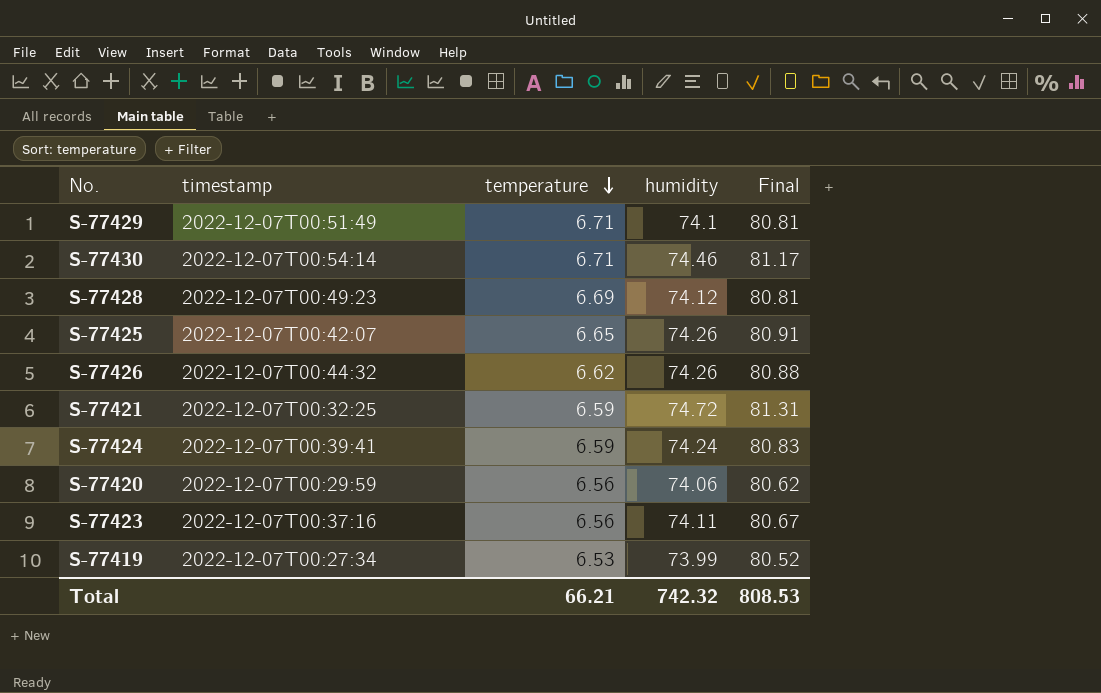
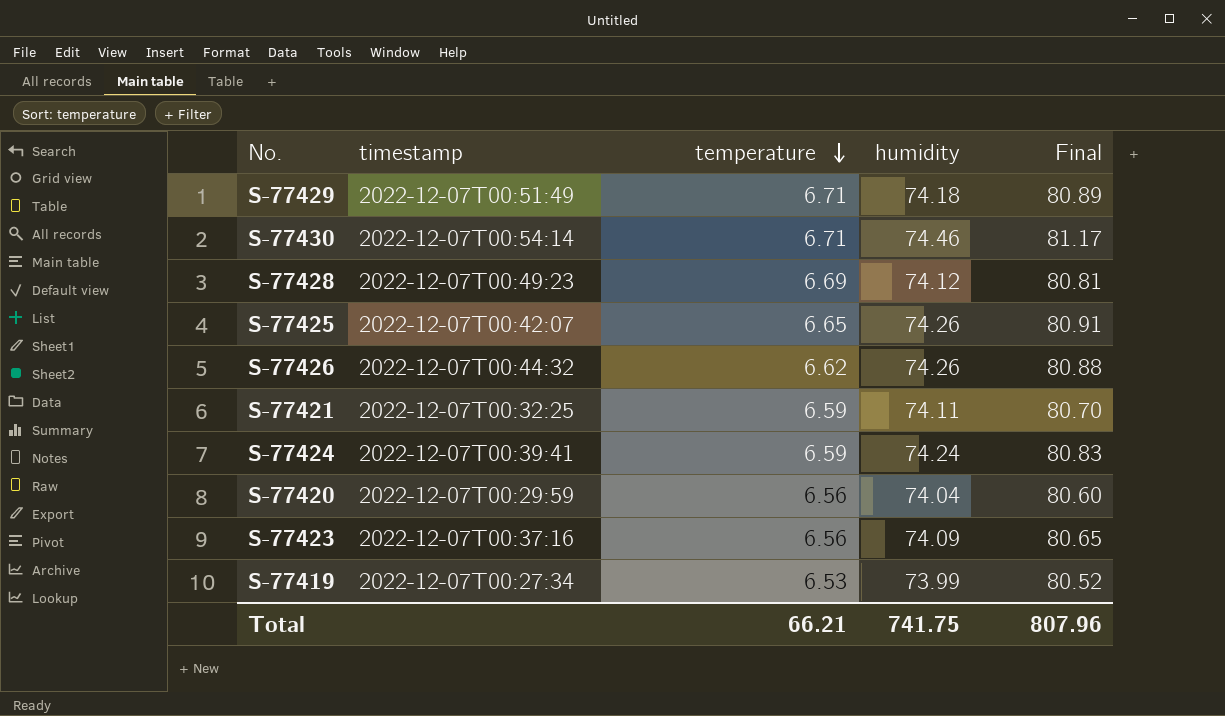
S-77429 | humidity: 74.1 -> 74.18
S-77429 | Final: 80.81 -> 80.89
S-77421 | humidity: 74.72 -> 74.11
S-77421 | Final: 81.31 -> 80.70
S-77420 | humidity: 74.06 -> 74.04
S-77420 | Final: 80.62 -> 80.60
S-77423 | humidity: 74.11 -> 74.09
S-77423 | Final: 80.67 -> 80.65
Total | humidity: 742.32 -> 741.75
Total | Final: 808.53 -> 807.96

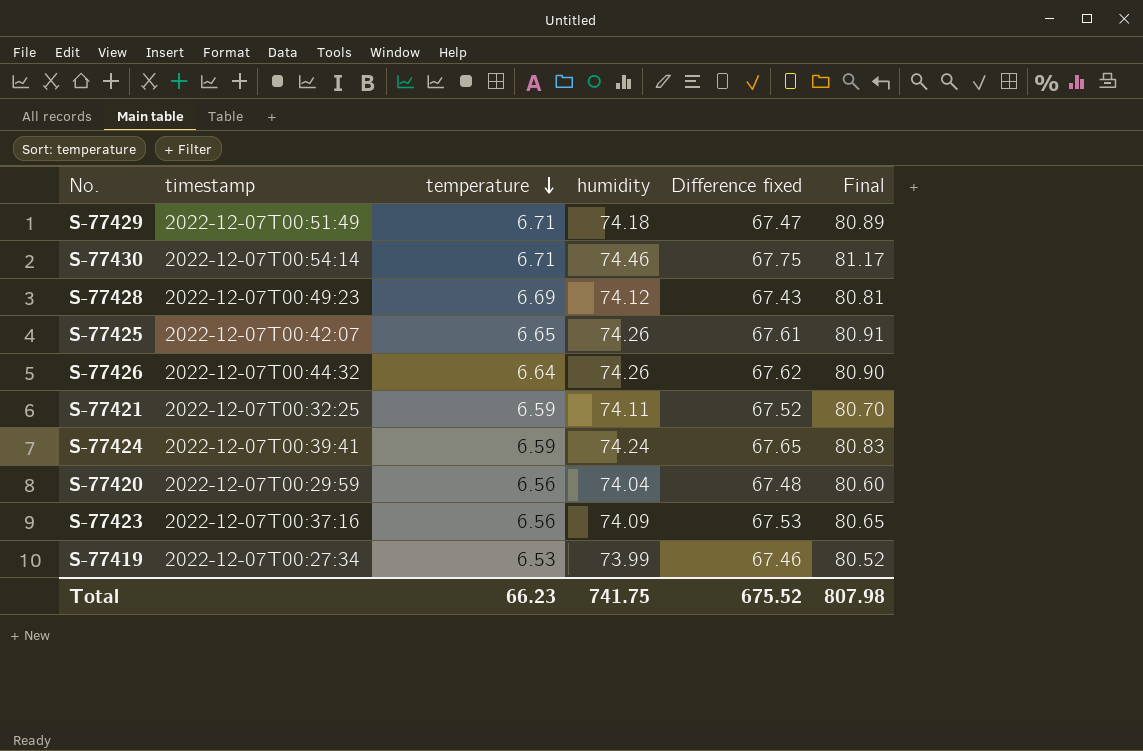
column Difference fixed | formula: none -> [humidity] - [temperature]
S-77426 | temperature: 6.62 -> 6.64
S-77426 | Final: 80.88 -> 80.90
Total | temperature: 66.21 -> 66.23
Total | Final: 807.96 -> 807.98

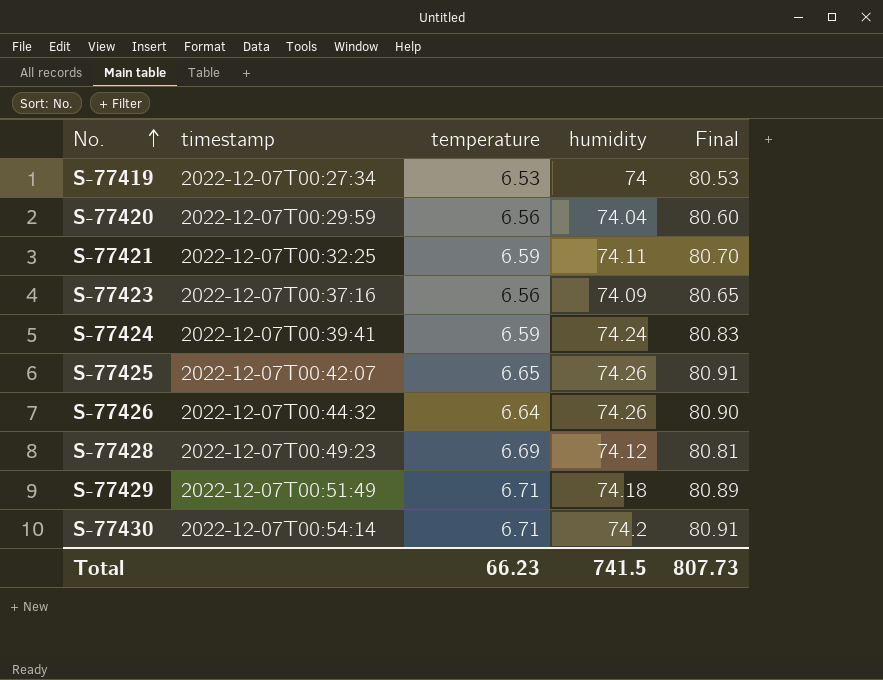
row order: temperature descending -> No. ascending
column Difference fixed | formula: [humidity] - [temperature] -> none
S-77419 | humidity: 73.99 -> 74
S-77419 | Final: 80.52 -> 80.53
S-77430 | humidity: 74.46 -> 74.2
S-77430 | Final: 81.17 -> 80.91
Total | humidity: 741.75 -> 741.5
Total | Final: 807.98 -> 807.73

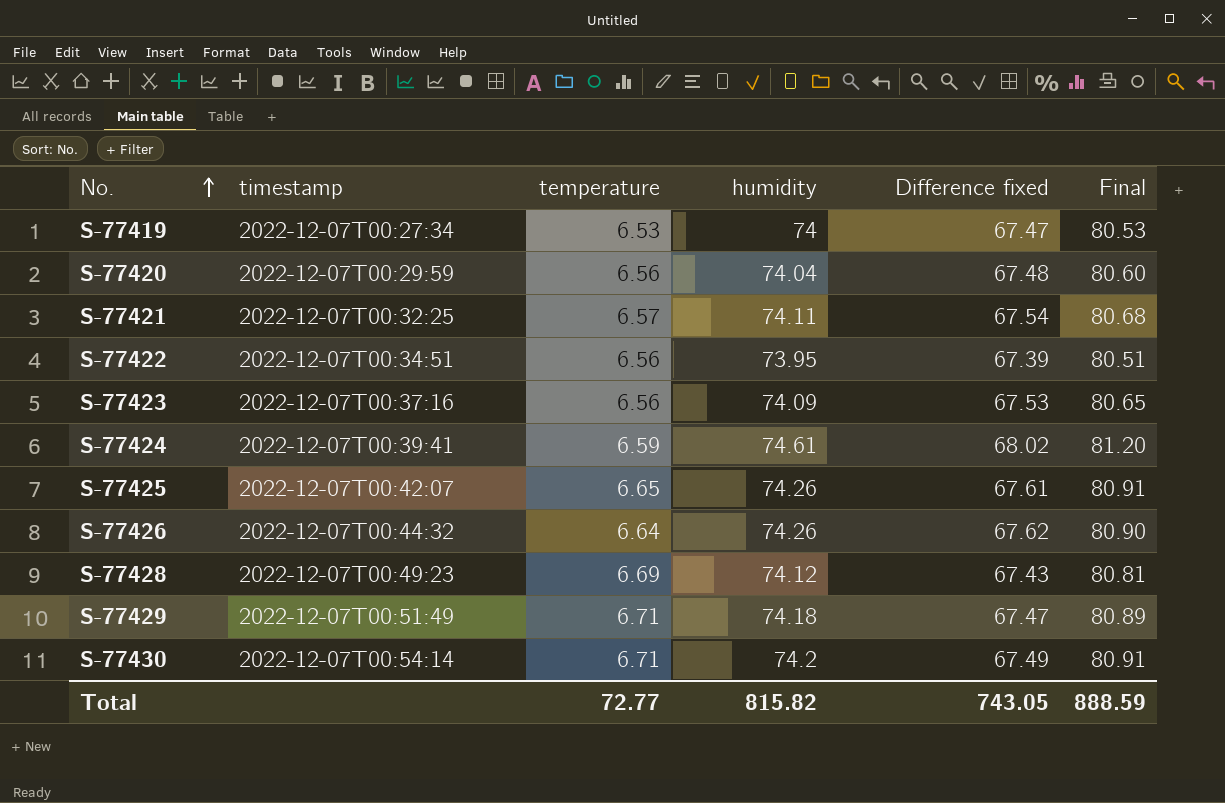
column Difference fixed | formula: none -> [humidity] - [temperature]
S-77421 | temperature: 6.59 -> 6.57
S-77421 | Final: 80.70 -> 80.68
row S-77422: none -> 2022-12-07T00:34:51 | 6.56 | 73.95 | 67.39 | 80.51
S-77424 | humidity: 74.24 -> 74.61
S-77424 | Final: 80.83 -> 81.20
Total | temperature: 66.23 -> 72.77
Total | humidity: 741.5 -> 815.82
Total | Final: 807.73 -> 888.59

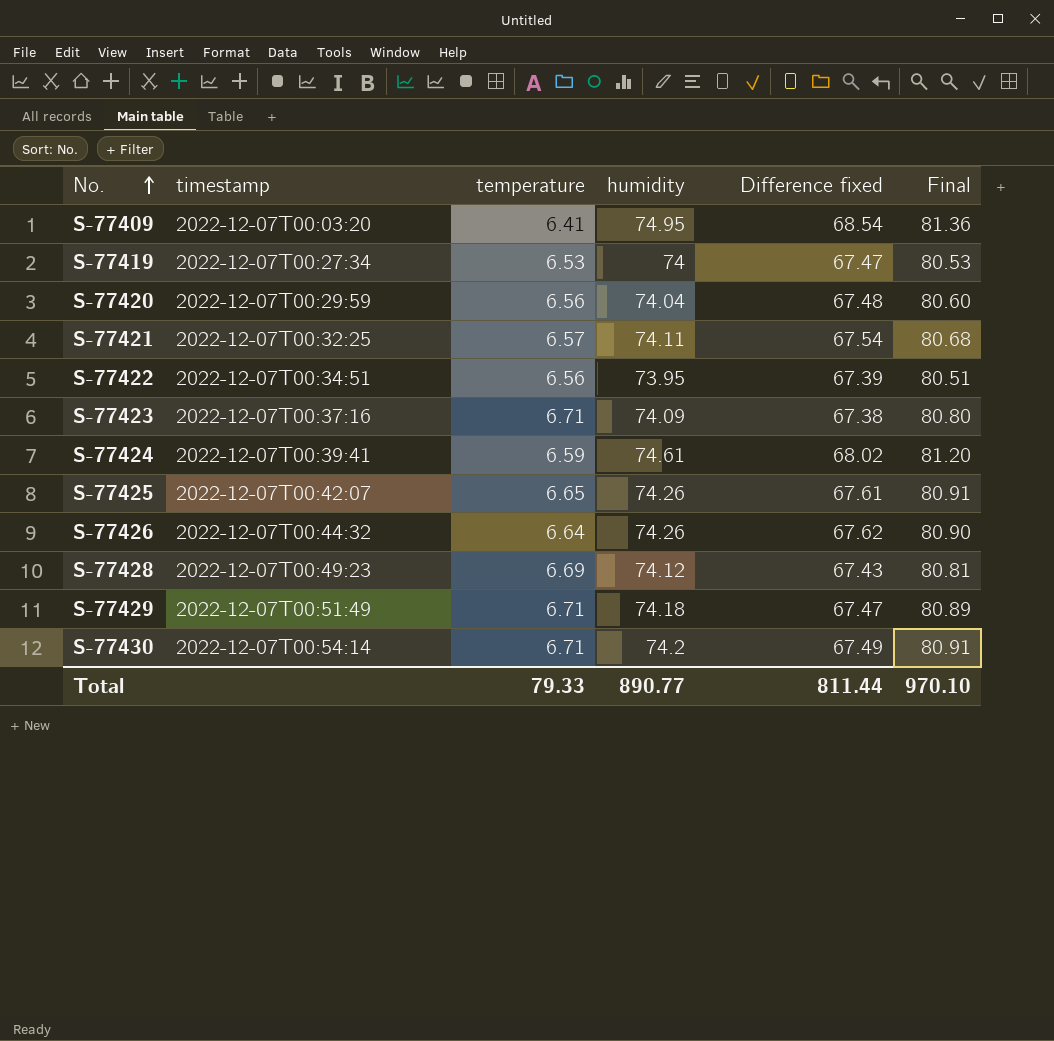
row S-77409: none -> 2022-12-07T00:03:20 | 6.41 | 74.95 | 68.54 | 81.36
S-77423 | temperature: 6.56 -> 6.71
S-77423 | Difference fixed: 67.53 -> 67.38
S-77423 | Final: 80.65 -> 80.80
Total | temperature: 72.77 -> 79.33
Total | humidity: 815.82 -> 890.77
Total | Difference fixed: 743.05 -> 811.44
Total | Final: 888.59 -> 970.10

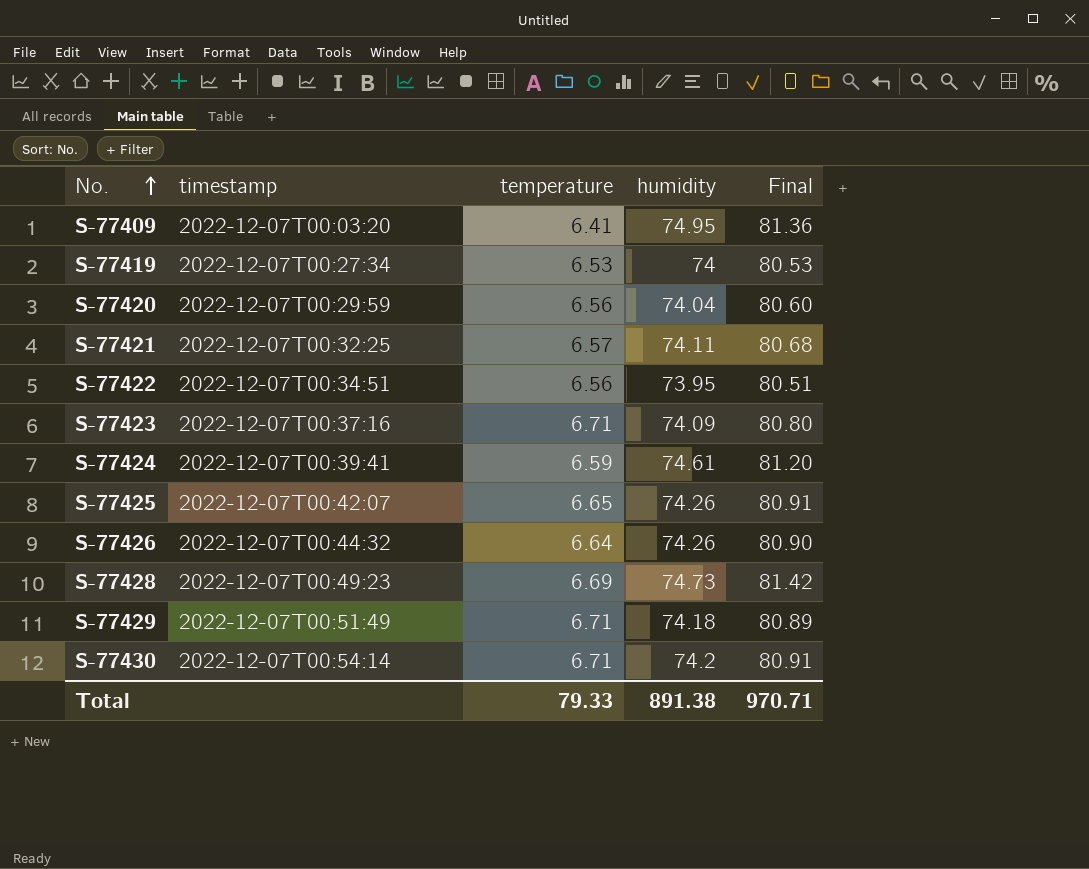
column Difference fixed | formula: [humidity] - [temperature] -> none
S-77428 | humidity: 74.12 -> 74.73
S-77428 | Final: 80.81 -> 81.42
Total | humidity: 890.77 -> 891.38
Total | Final: 970.10 -> 970.71

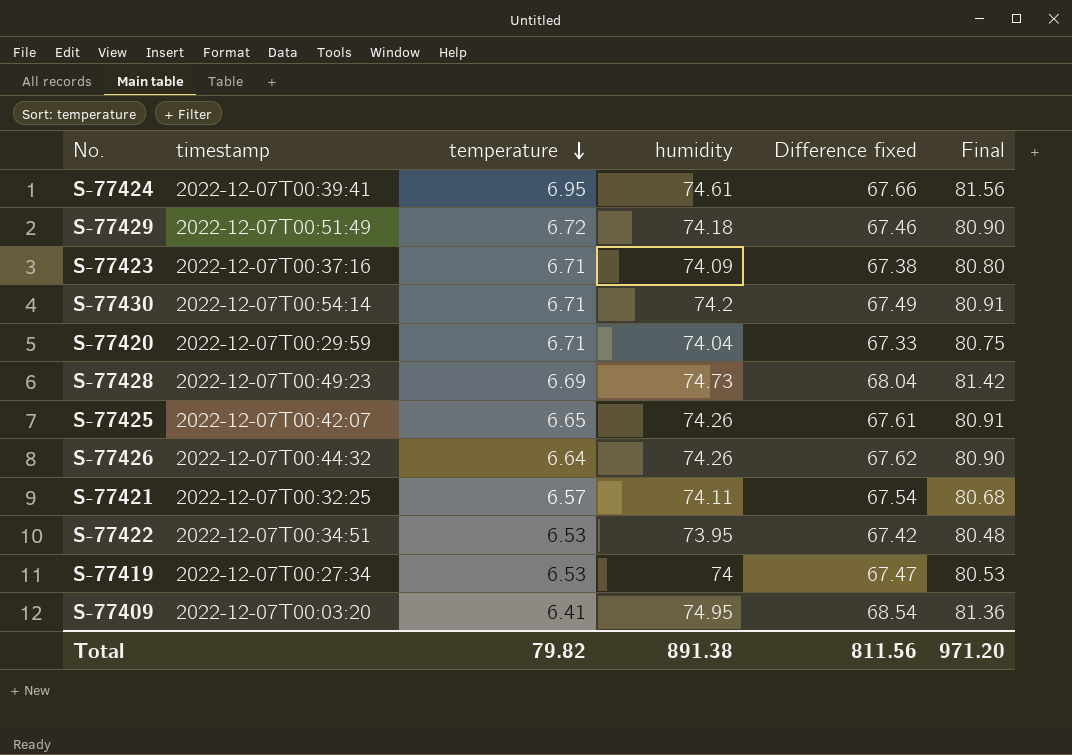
row order: No. ascending -> temperature descending
column Difference fixed | formula: none -> [humidity] - [temperature]
S-77424 | temperature: 6.59 -> 6.95
S-77424 | Final: 81.20 -> 81.56
S-77429 | temperature: 6.71 -> 6.72
S-77429 | Final: 80.89 -> 80.90
S-77420 | temperature: 6.56 -> 6.71
S-77420 | Final: 80.60 -> 80.75
S-77422 | temperature: 6.56 -> 6.53
S-77422 | Final: 80.51 -> 80.48
Total | temperature: 79.33 -> 79.82
Total | Final: 970.71 -> 971.20

